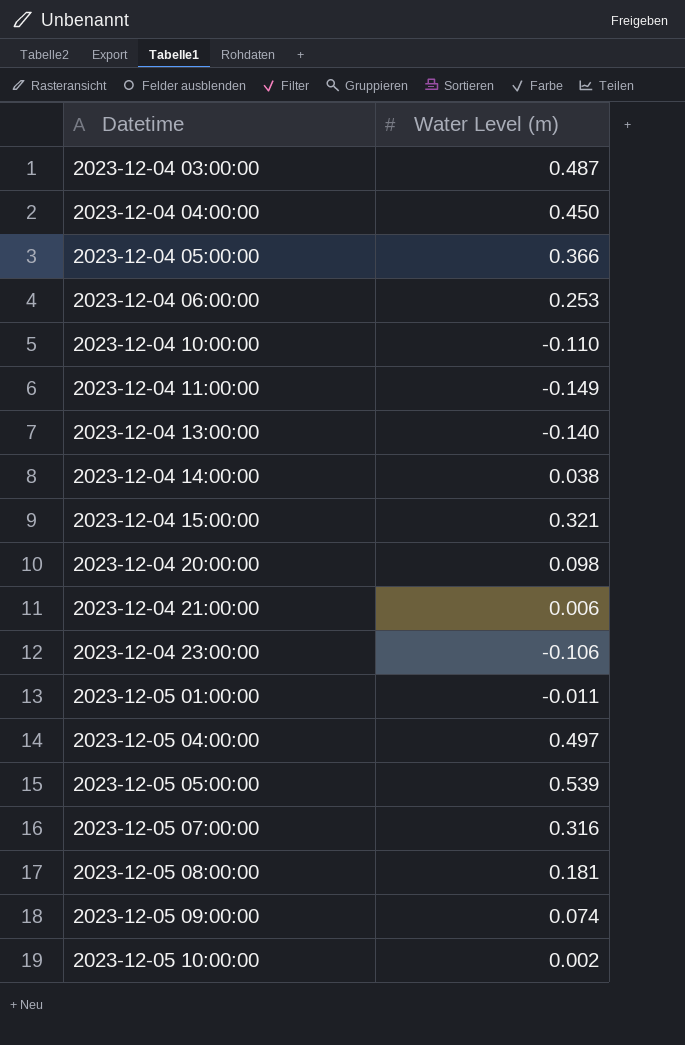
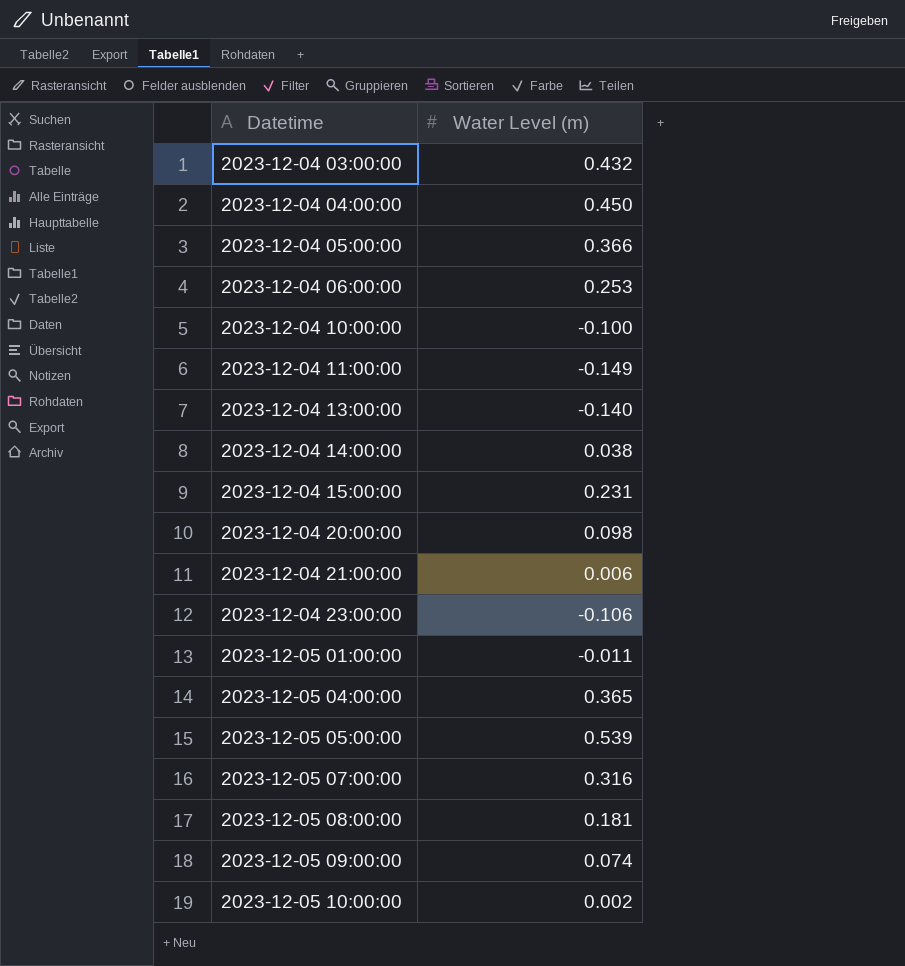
2023-12-04 03:00:00 | Water Level (m): 0.487 -> 0.432
2023-12-04 10:00:00 | Water Level (m): -0.110 -> -0.100
2023-12-04 15:00:00 | Water Level (m): 0.321 -> 0.231
2023-12-05 04:00:00 | Water Level (m): 0.497 -> 0.365

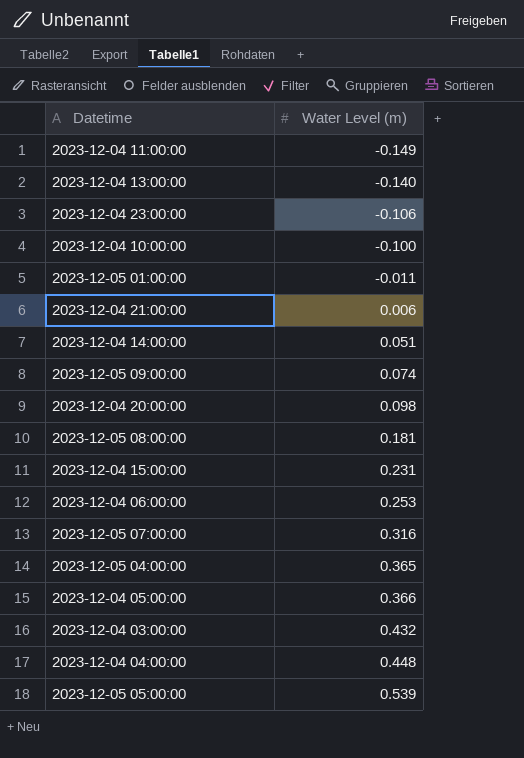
row order: Datetime ascending -> Water Level (m) ascending
row 2023-12-05 10:00:00: 0.002 -> none
2023-12-04 14:00:00 | Water Level (m): 0.038 -> 0.051
2023-12-04 04:00:00 | Water Level (m): 0.450 -> 0.448

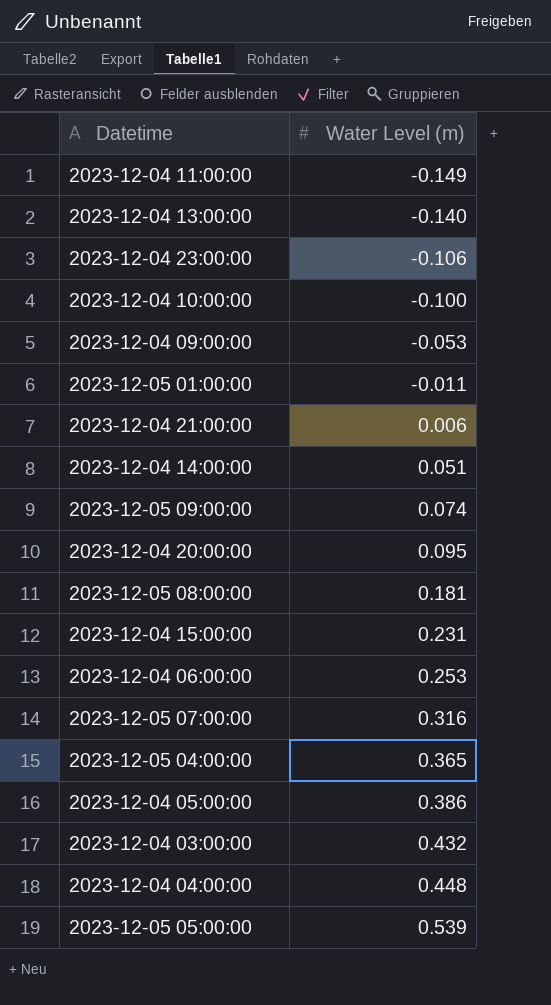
row 2023-12-04 09:00:00: none -> -0.053
2023-12-04 20:00:00 | Water Level (m): 0.098 -> 0.095
2023-12-04 05:00:00 | Water Level (m): 0.366 -> 0.386

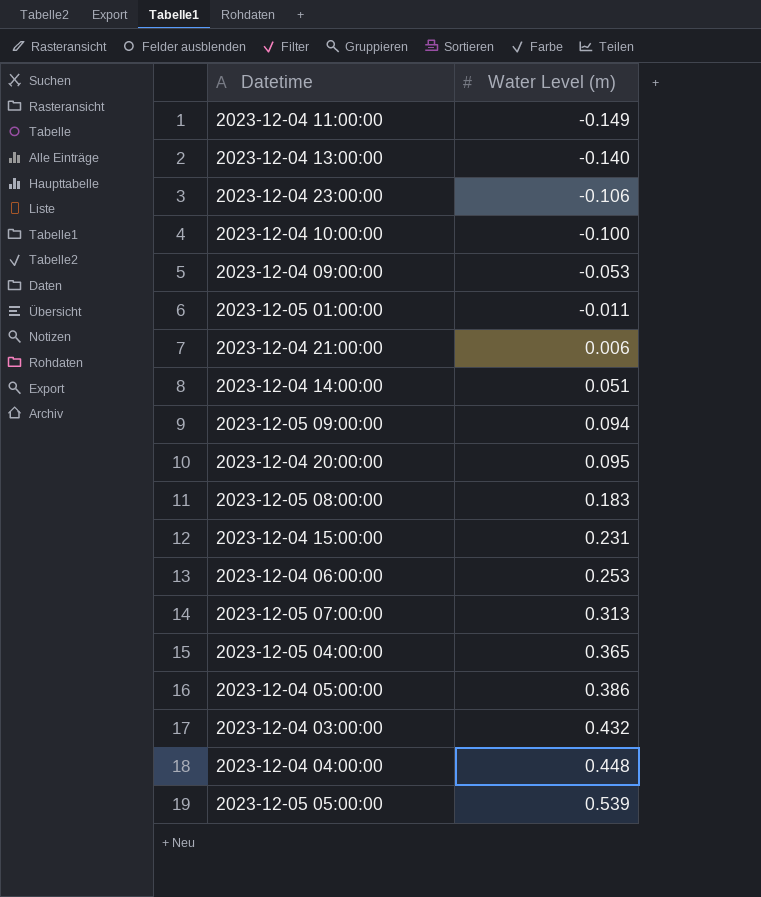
2023-12-05 09:00:00 | Water Level (m): 0.074 -> 0.094
2023-12-05 08:00:00 | Water Level (m): 0.181 -> 0.183
2023-12-05 07:00:00 | Water Level (m): 0.316 -> 0.313

